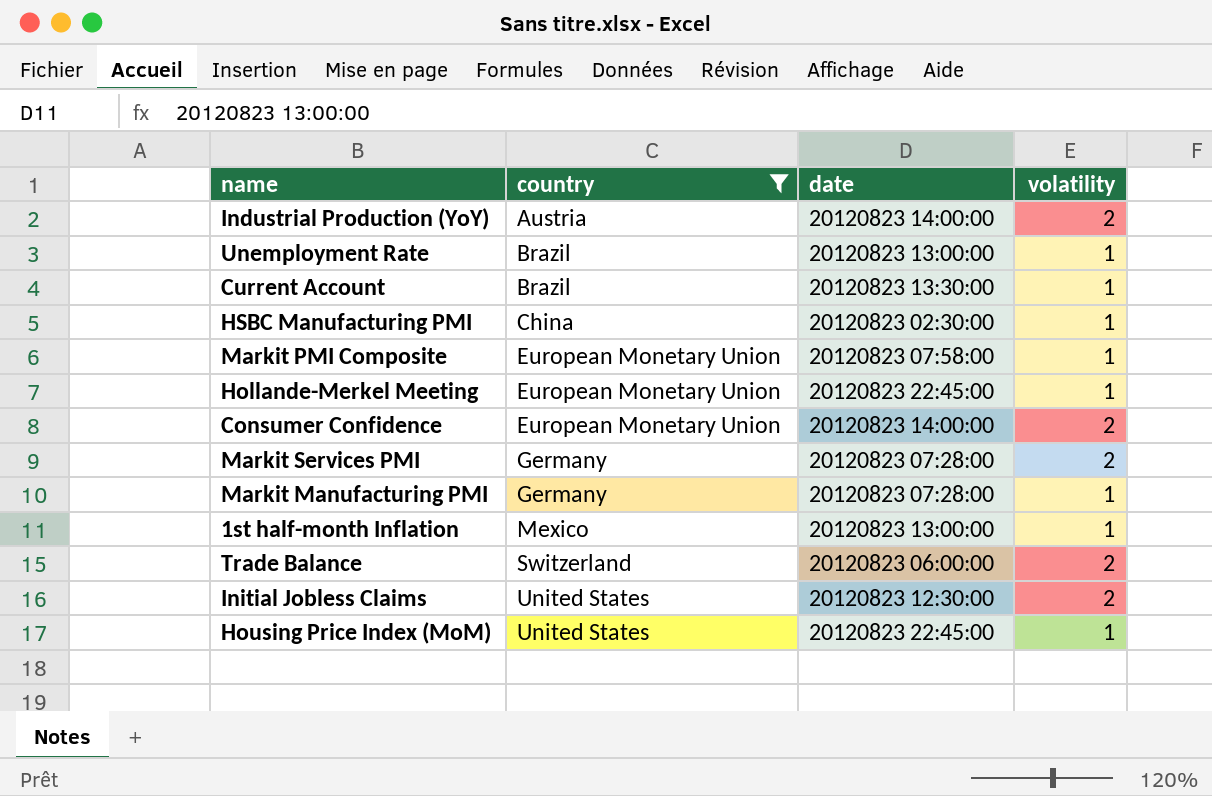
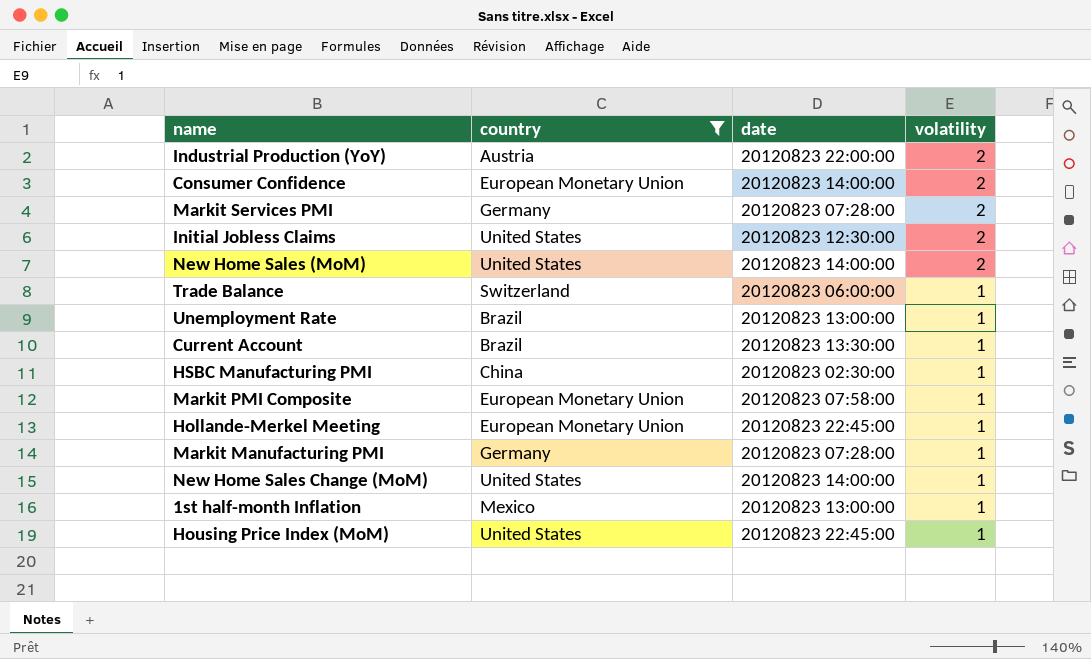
row order: country ascending -> volatility descending
Industrial Production (YoY) | date: 20120823 14:00:00 -> 20120823 22:00:00
row New Home Sales (MoM): none -> United States | 20120823 14:00:00 | 2
Trade Balance | volatility: 2 -> 1
row New Home Sales Change (MoM): none -> United States | 20120823 14:00:00 | 1

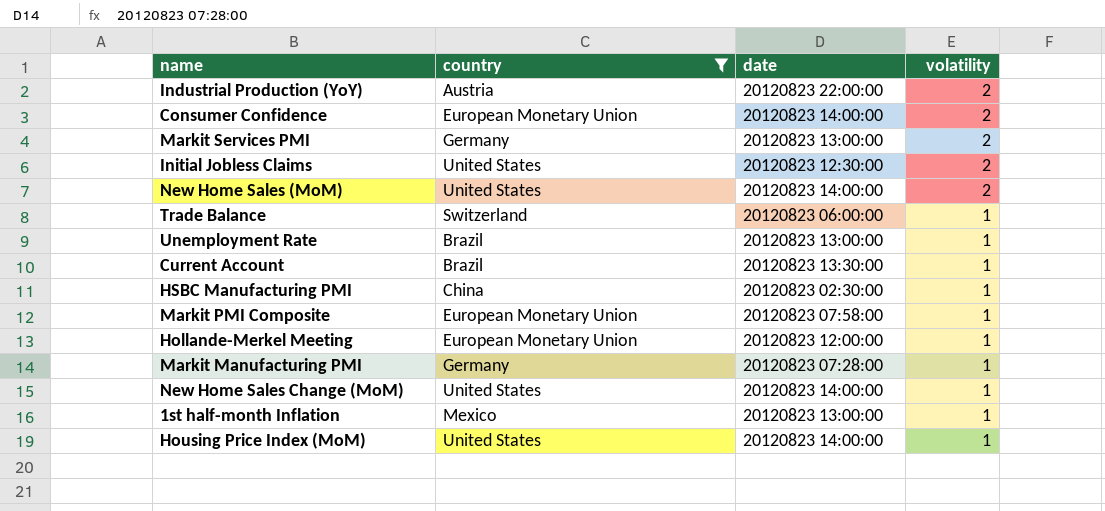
Markit Services PMI | date: 20120823 07:28:00 -> 20120823 13:00:00
Hollande-Merkel Meeting | date: 20120823 22:45:00 -> 20120823 12:00:00
Housing Price Index (MoM) | date: 20120823 22:45:00 -> 20120823 14:00:00

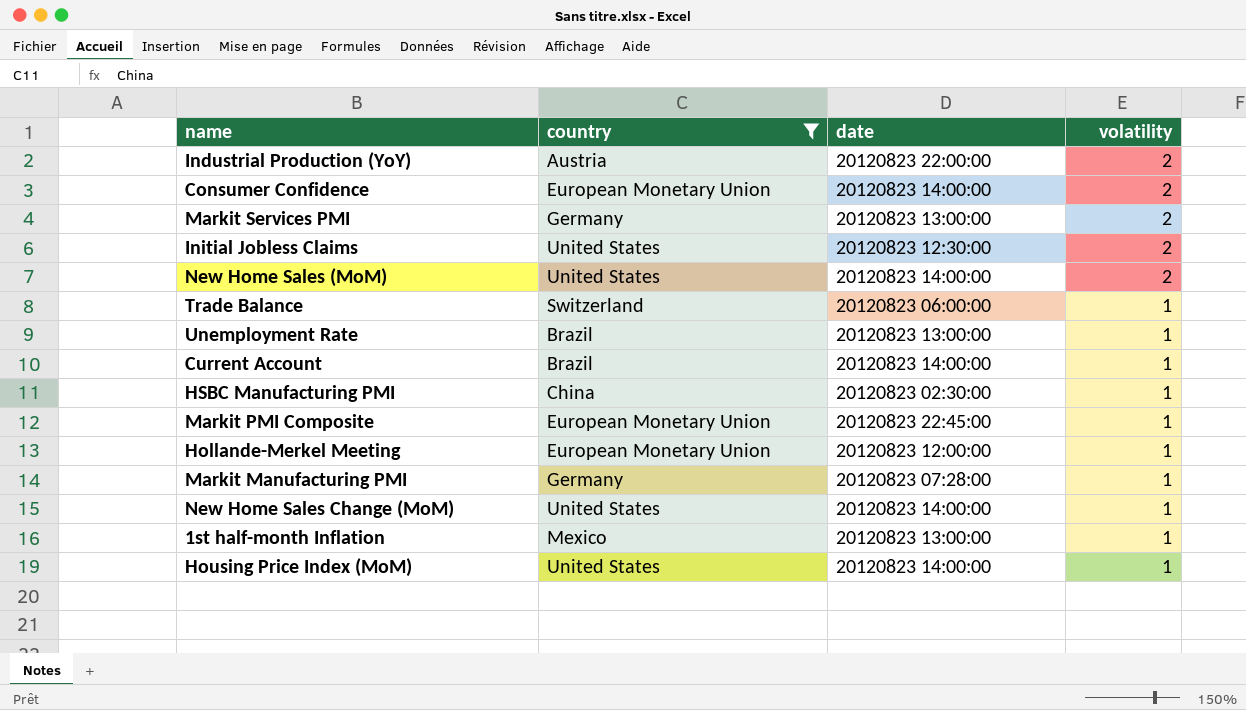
Current Account | date: 20120823 13:30:00 -> 20120823 14:00:00
Markit PMI Composite | date: 20120823 07:58:00 -> 20120823 22:45:00

